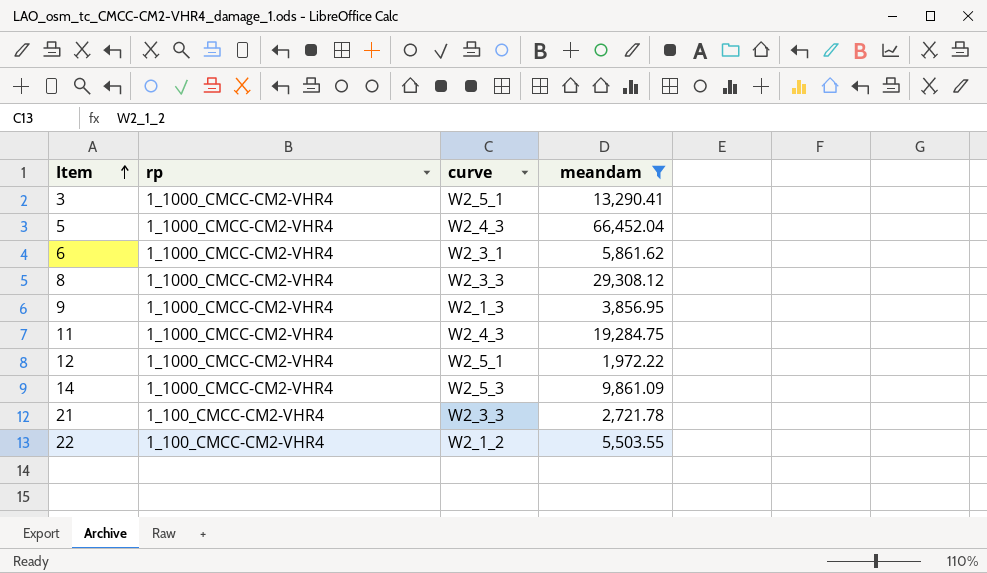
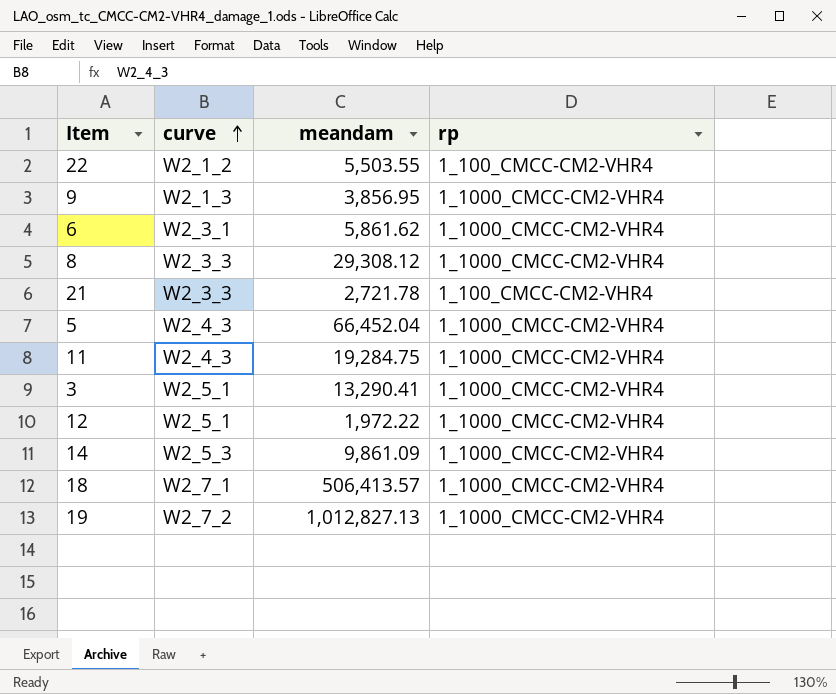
filter: meandam <= 66,452.04 -> none
row order: Item ascending -> curve ascending
column rp | position: 2 -> 4

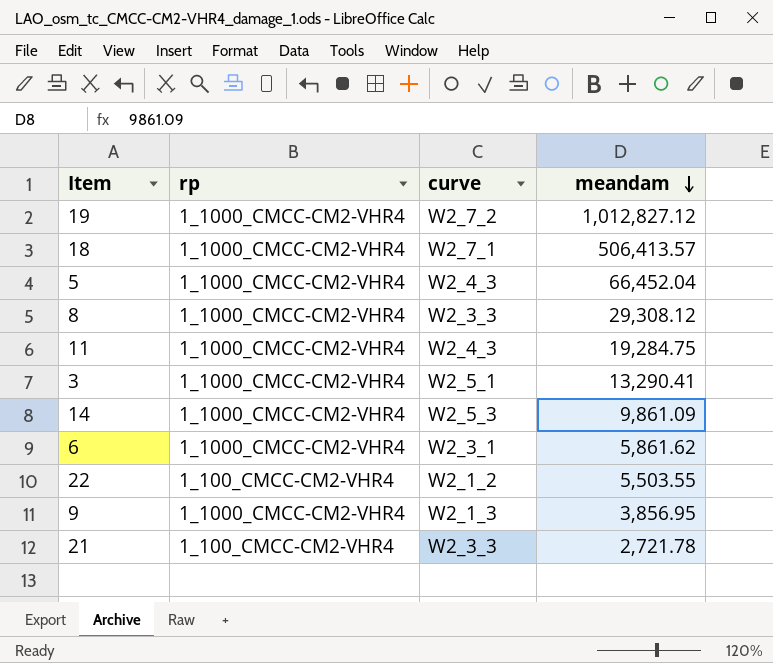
row order: curve ascending -> meandam descending
column rp | position: 4 -> 2
row 12: W2_5_1 | 1,972.22 | 1_1000_CMCC-CM2-VHR4 -> none
19 | meandam: 1,012,827.13 -> 1,012,827.12

